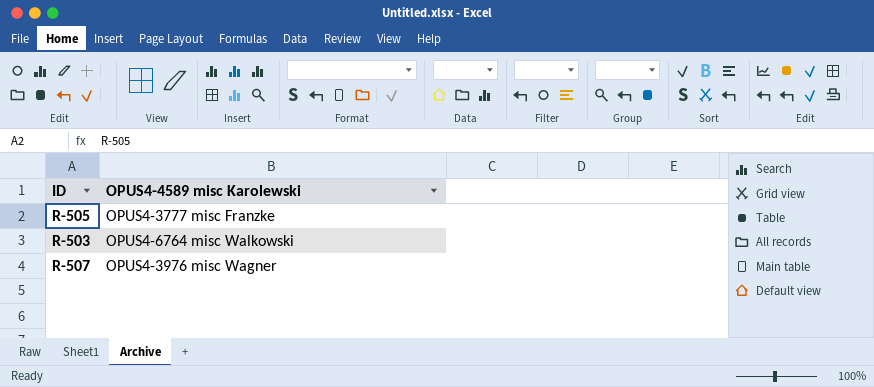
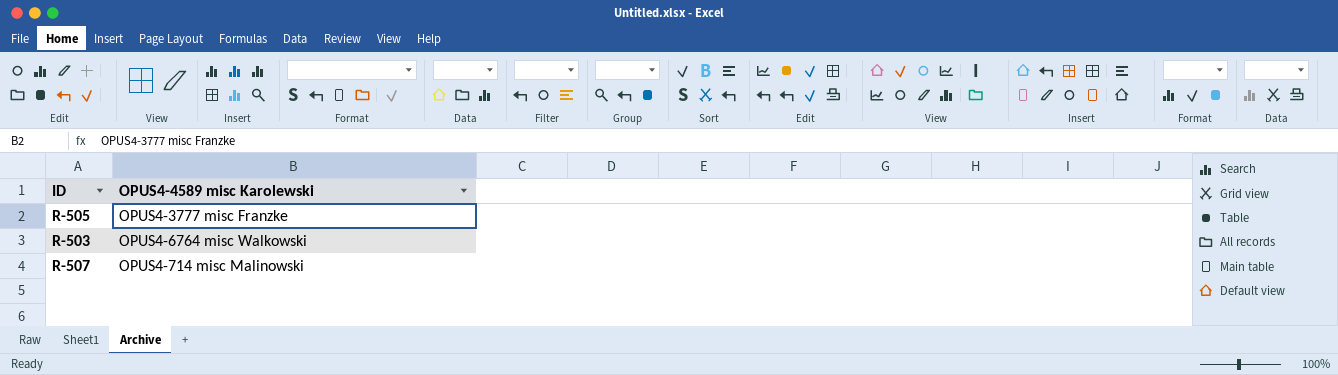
R-507 | OPUS4-4589 misc Karolewski: OPUS4-3976 misc Wagner -> OPUS4-714 misc Malinowski

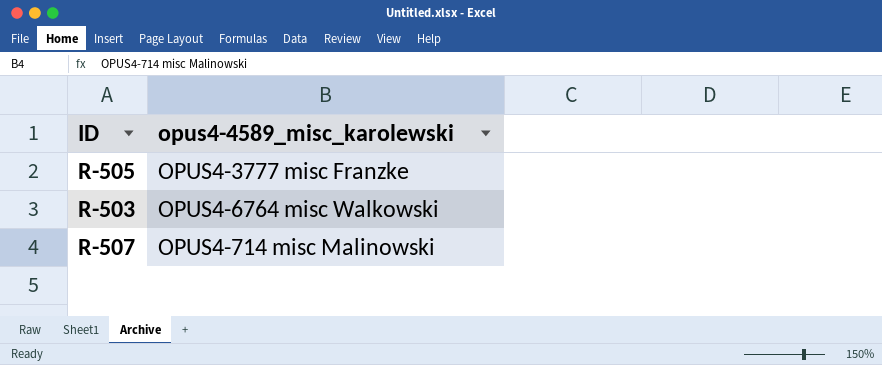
column name: OPUS4-4589 misc Karolewski -> opus4-4589_misc_karolewski

